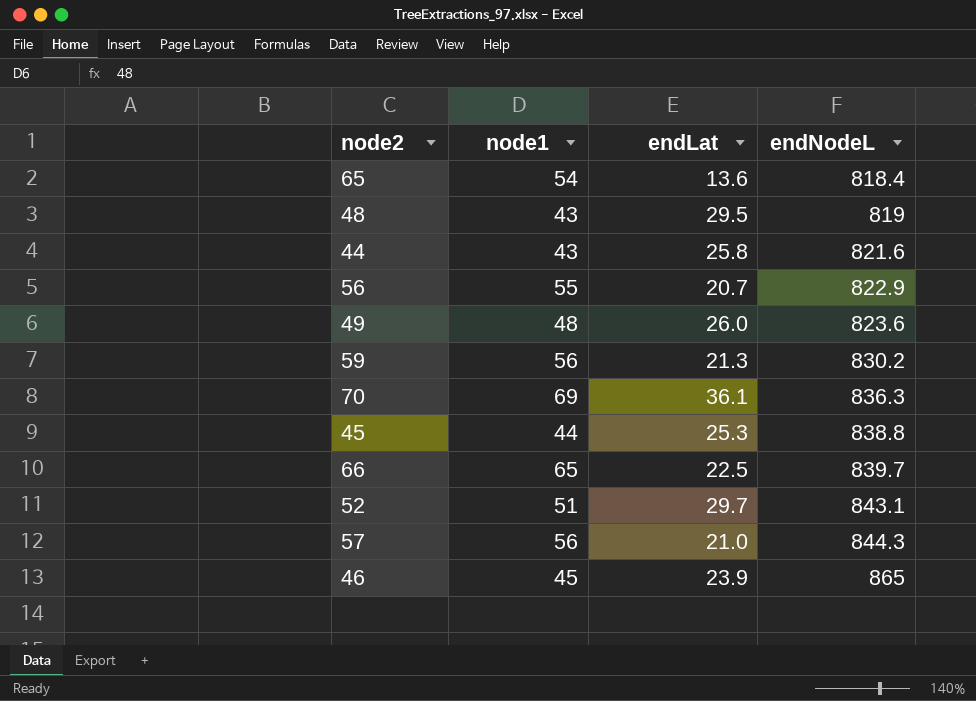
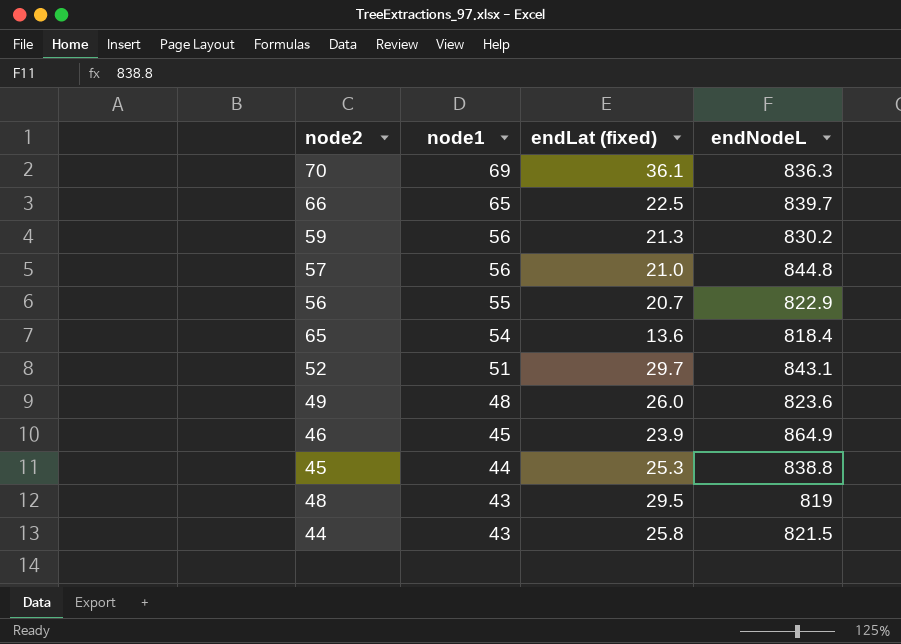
row order: endNodeL ascending -> node1 descending
column name: endLat -> endLat (fixed)
57 | endNodeL: 844.3 -> 844.8
46 | endNodeL: 865 -> 864.9
44 | endNodeL: 821.6 -> 821.5

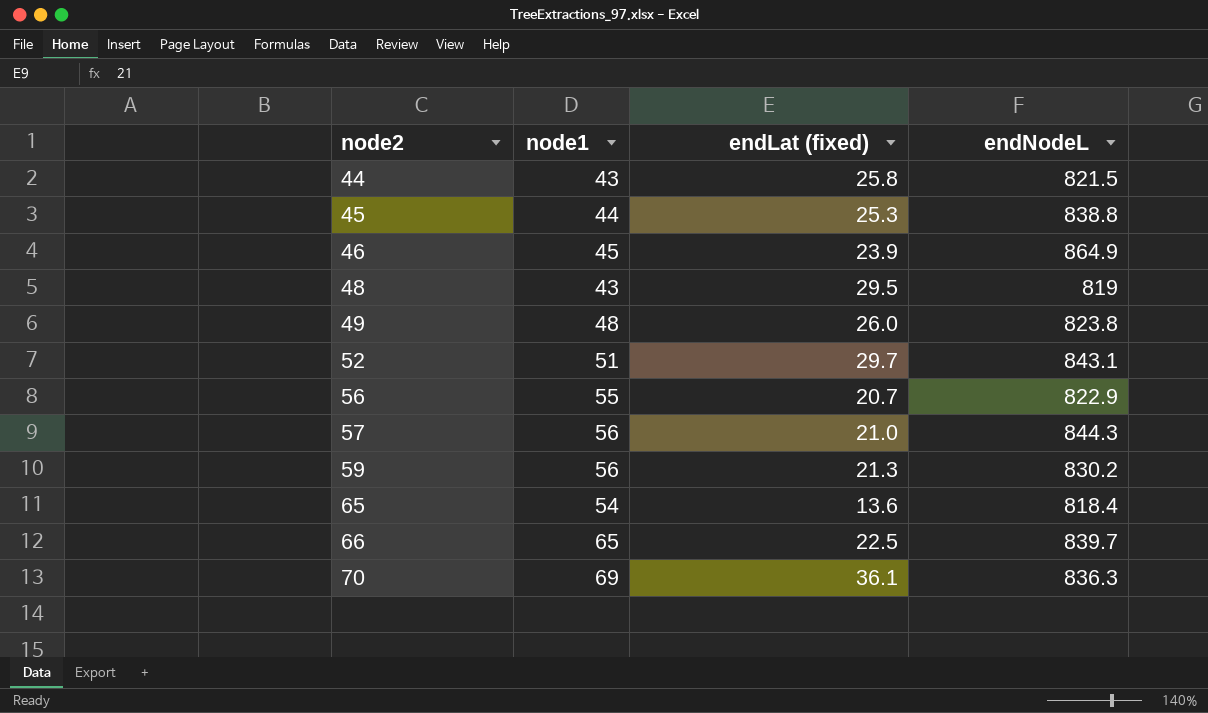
row order: node1 descending -> node2 ascending
49 | endNodeL: 823.6 -> 823.8
57 | endNodeL: 844.8 -> 844.3

